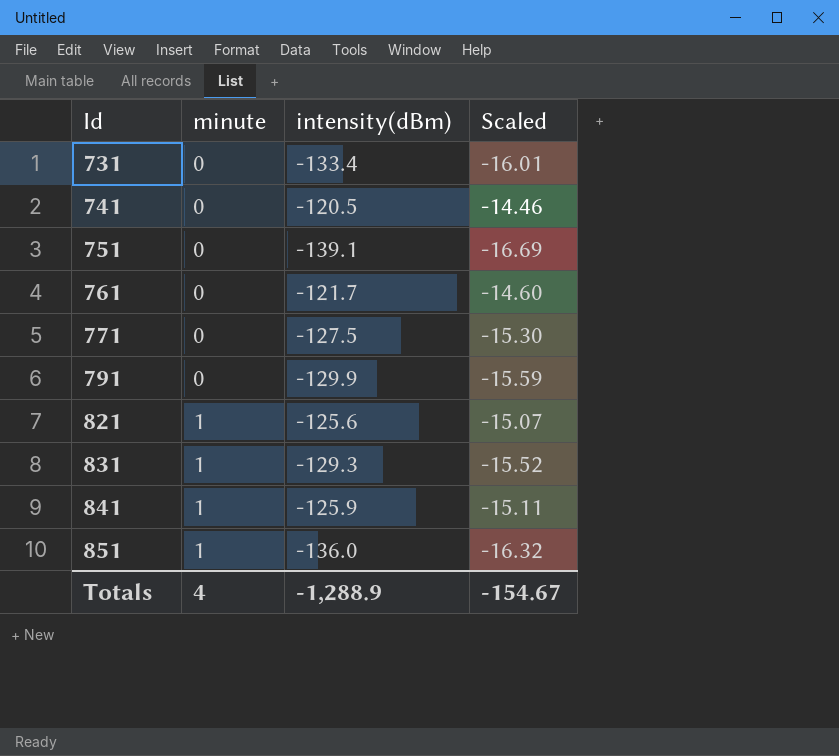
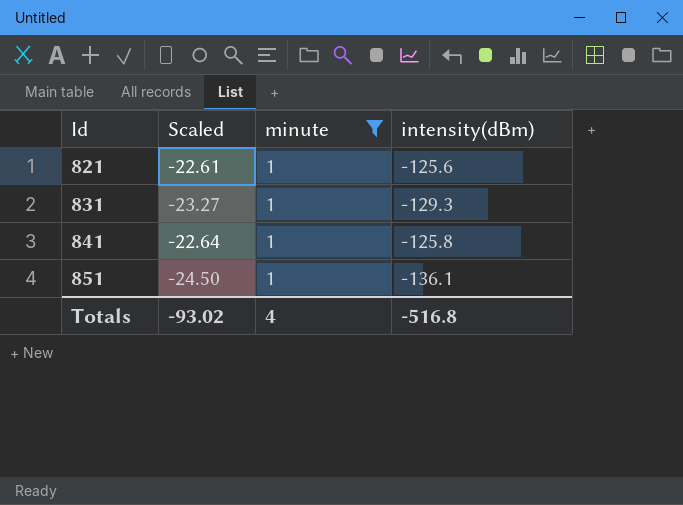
filter: none -> minute = 1
column Scaled | formula: [intensity(dBm)] * 0.12 -> [intensity(dBm)] * 0.18
column Scaled | position: 4 -> 2
841 | intensity(dBm): -125.9 -> -125.8
851 | intensity(dBm): -136.0 -> -136.1
Totals | Scaled: -154.67 -> -93.02
Totals | intensity(dBm): -1,288.9 -> -516.8

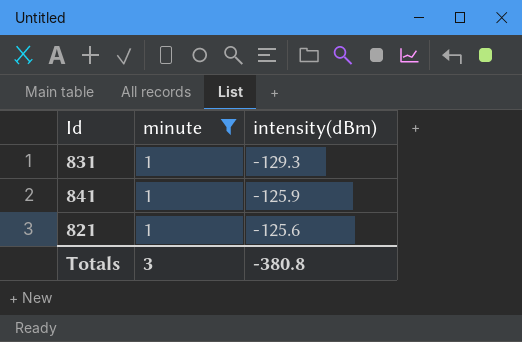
row order: Id ascending -> intensity(dBm) ascending
column Scaled | formula: [intensity(dBm)] * 0.18 -> none
row 851: -24.50 | 1 | -136.1 -> none
841 | intensity(dBm): -125.8 -> -125.9
Totals | minute: 4 -> 3
Totals | intensity(dBm): -516.8 -> -380.8

